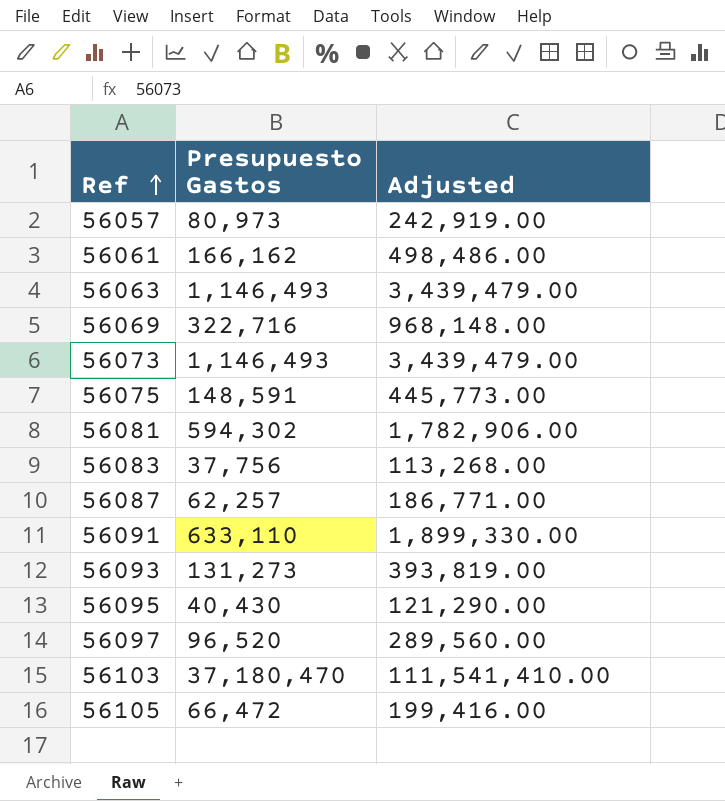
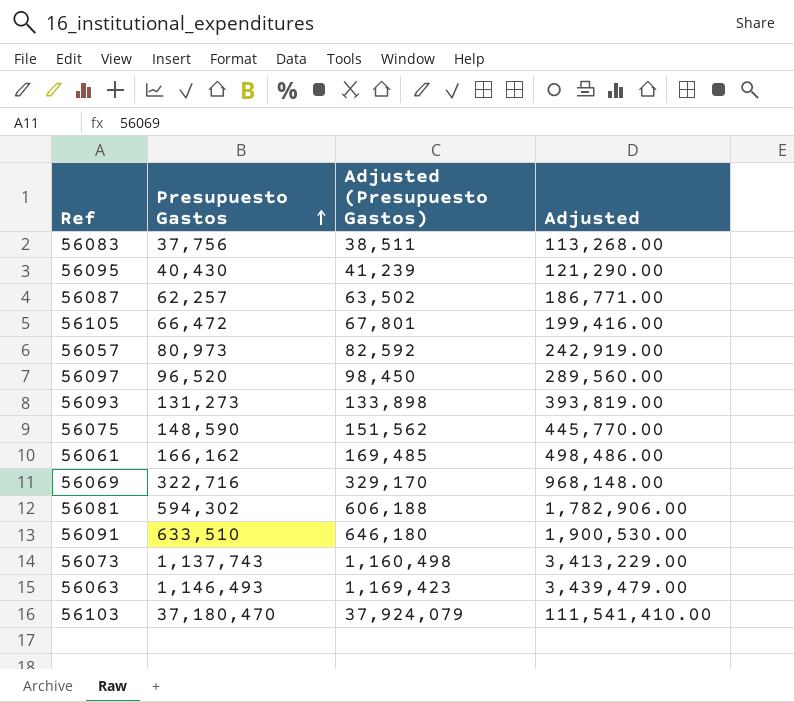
row order: Ref ascending -> Presupuesto Gastos ascending
column Adjusted (Presupuesto Gastos) | formula: none -> [Presupuesto Gastos] * 1.02
56075 | Presupuesto Gastos: 148,591 -> 148,590
56075 | Adjusted: 445,773.00 -> 445,770.00
56091 | Presupuesto Gastos: 633,110 -> 633,510
56091 | Adjusted: 1,899,330.00 -> 1,900,530.00
56073 | Presupuesto Gastos: 1,146,493 -> 1,137,743
56073 | Adjusted: 3,439,479.00 -> 3,413,229.00

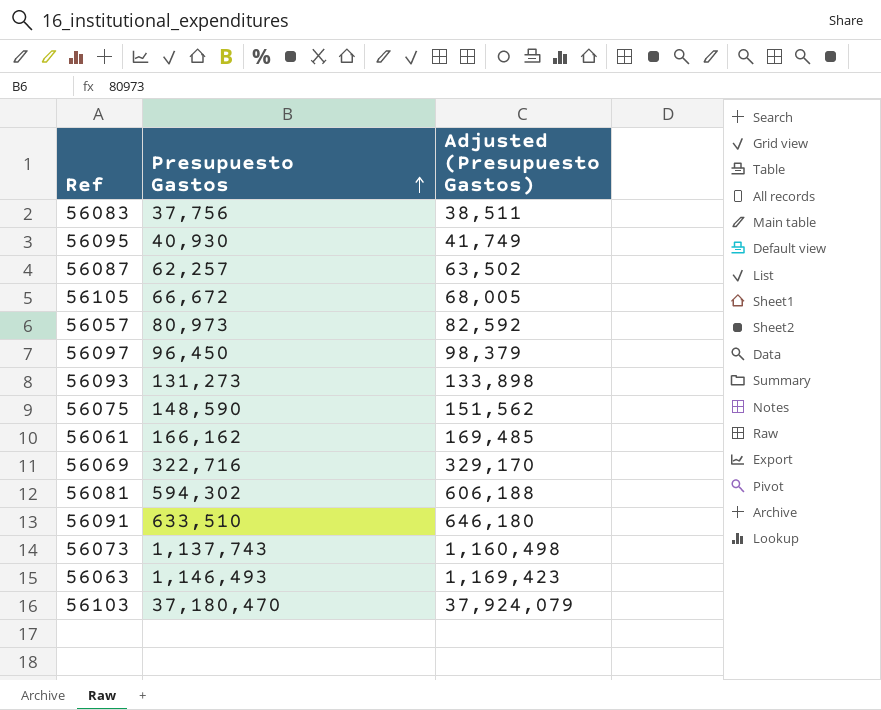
column Adjusted | formula: [Presupuesto Gastos] * 3 -> none
56095 | Presupuesto Gastos: 40,430 -> 40,930
56095 | Adjusted (Presupuesto Gastos): 41,239 -> 41,749
56105 | Presupuesto Gastos: 66,472 -> 66,672
56105 | Adjusted (Presupuesto Gastos): 67,801 -> 68,005
56097 | Presupuesto Gastos: 96,520 -> 96,450
56097 | Adjusted (Presupuesto Gastos): 98,450 -> 98,379

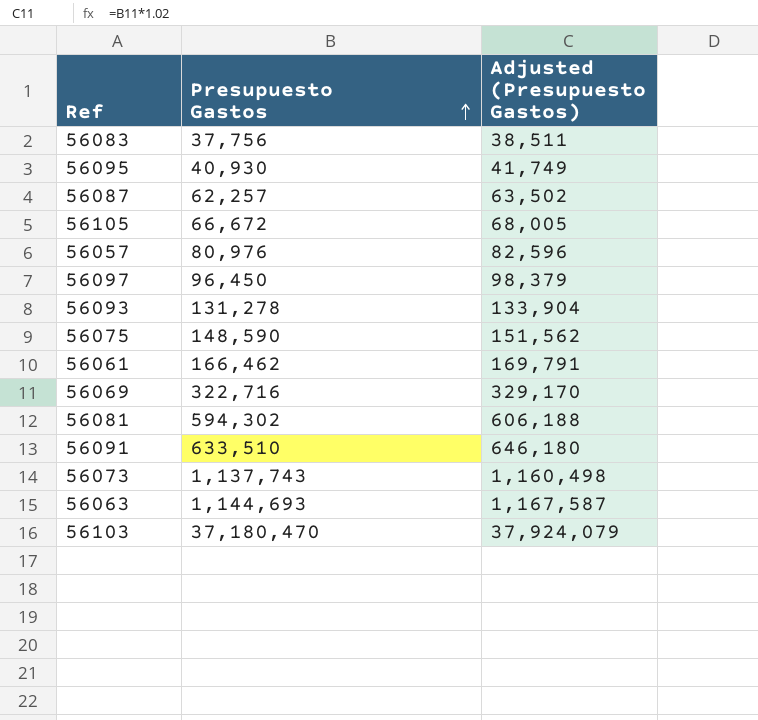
56057 | Presupuesto Gastos: 80,973 -> 80,976
56057 | Adjusted (Presupuesto Gastos): 82,592 -> 82,596
56093 | Presupuesto Gastos: 131,273 -> 131,278
56093 | Adjusted (Presupuesto Gastos): 133,898 -> 133,904
56061 | Presupuesto Gastos: 166,162 -> 166,462
56061 | Adjusted (Presupuesto Gastos): 169,485 -> 169,791
56063 | Presupuesto Gastos: 1,146,493 -> 1,144,693
56063 | Adjusted (Presupuesto Gastos): 1,169,423 -> 1,167,587

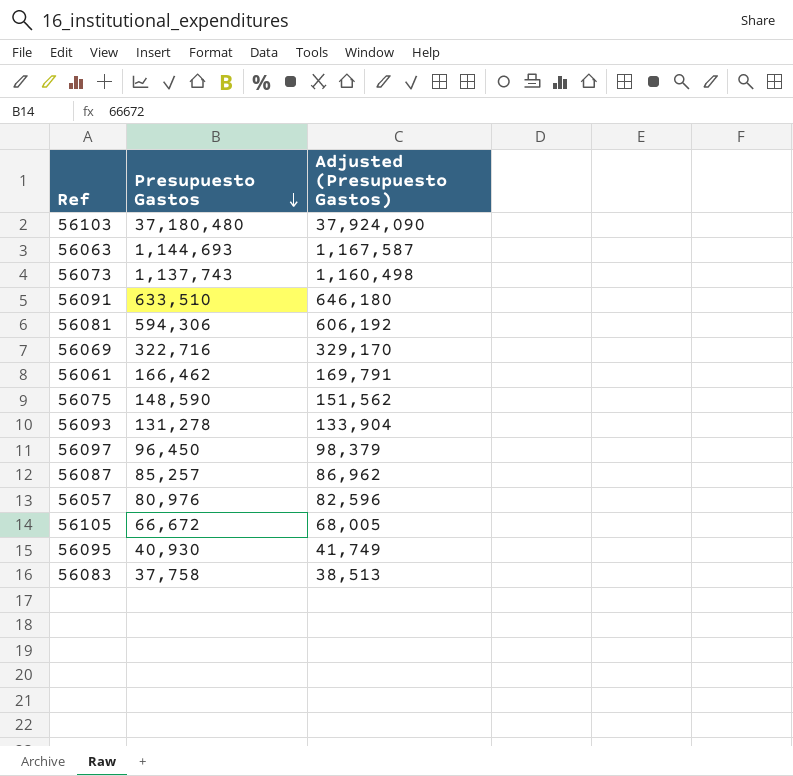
row order: Presupuesto Gastos ascending -> Presupuesto Gastos descending
56103 | Presupuesto Gastos: 37,180,470 -> 37,180,480
56103 | Adjusted (Presupuesto Gastos): 37,924,079 -> 37,924,090
56081 | Presupuesto Gastos: 594,302 -> 594,306
56081 | Adjusted (Presupuesto Gastos): 606,188 -> 606,192
56087 | Presupuesto Gastos: 62,257 -> 85,257
56087 | Adjusted (Presupuesto Gastos): 63,502 -> 86,962
56083 | Presupuesto Gastos: 37,756 -> 37,758
56083 | Adjusted (Presupuesto Gastos): 38,511 -> 38,513

